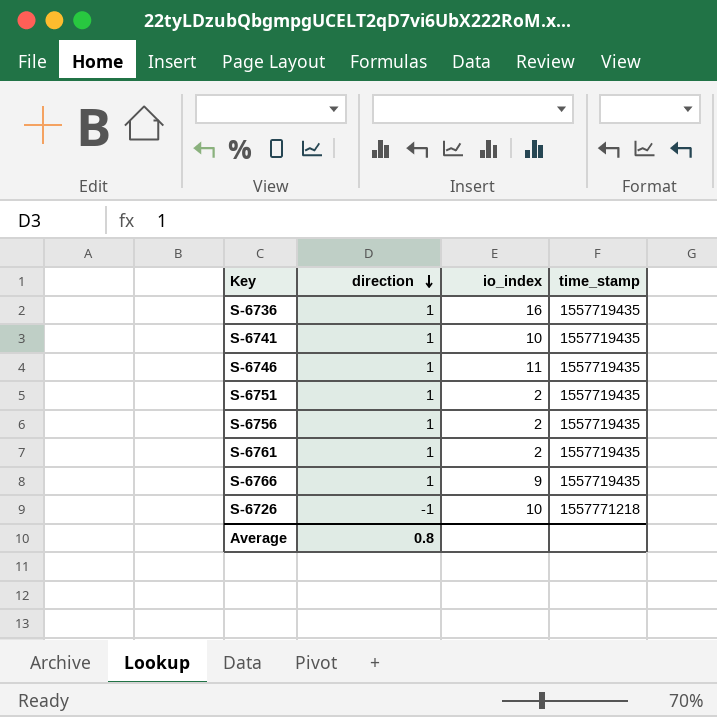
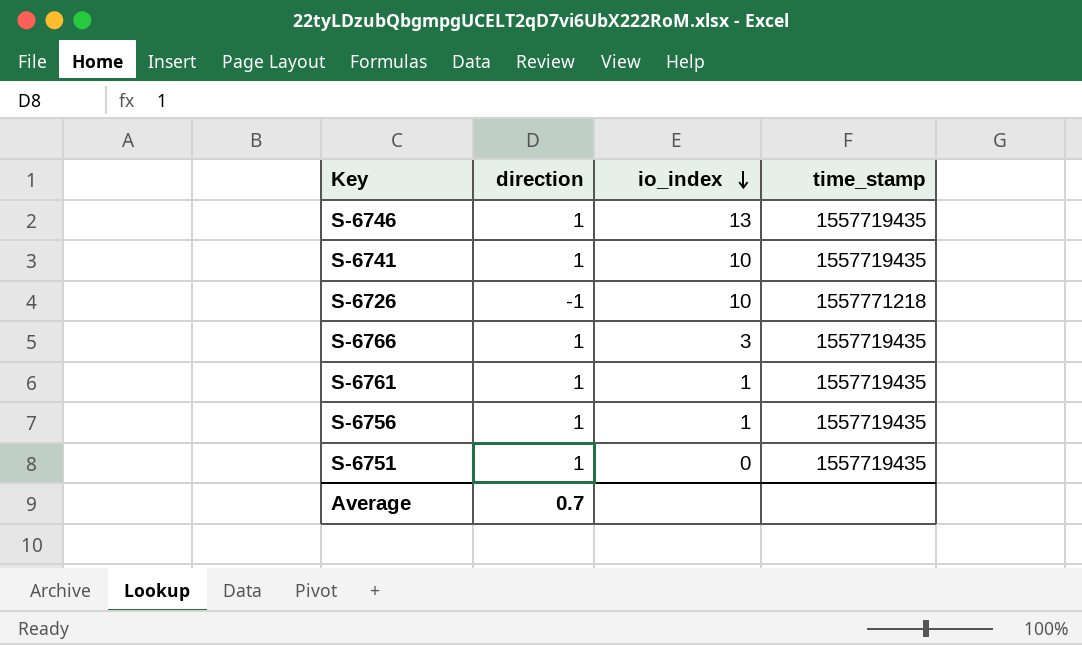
row order: direction descending -> io_index descending
row S-6736: 1 | 16 | 1557719435 -> none
S-6746 | io_index: 11 -> 13
S-6766 | io_index: 9 -> 3
S-6761 | io_index: 2 -> 1
S-6756 | io_index: 2 -> 1
S-6751 | io_index: 2 -> 0
Average | direction: 0.8 -> 0.7

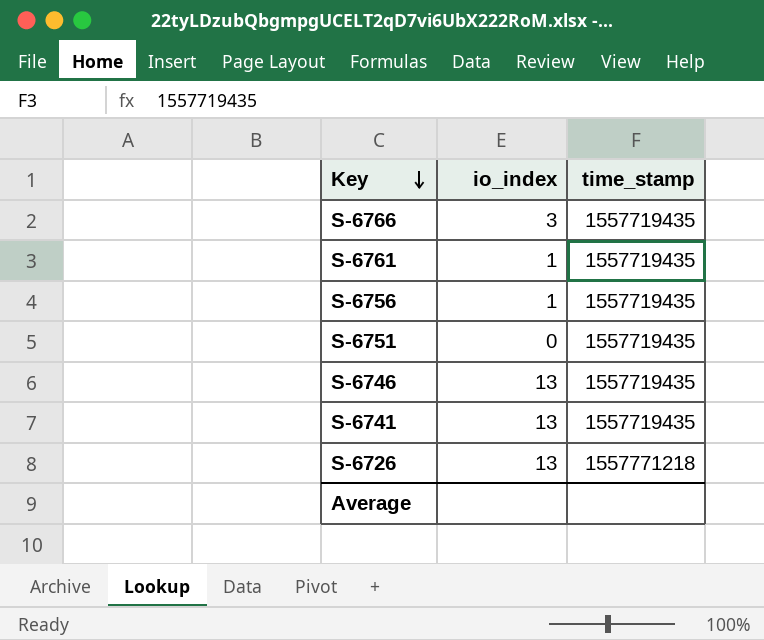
row order: io_index descending -> Key descending
column direction | position: 2 -> none
S-6741 | io_index: 10 -> 13
S-6726 | io_index: 10 -> 13

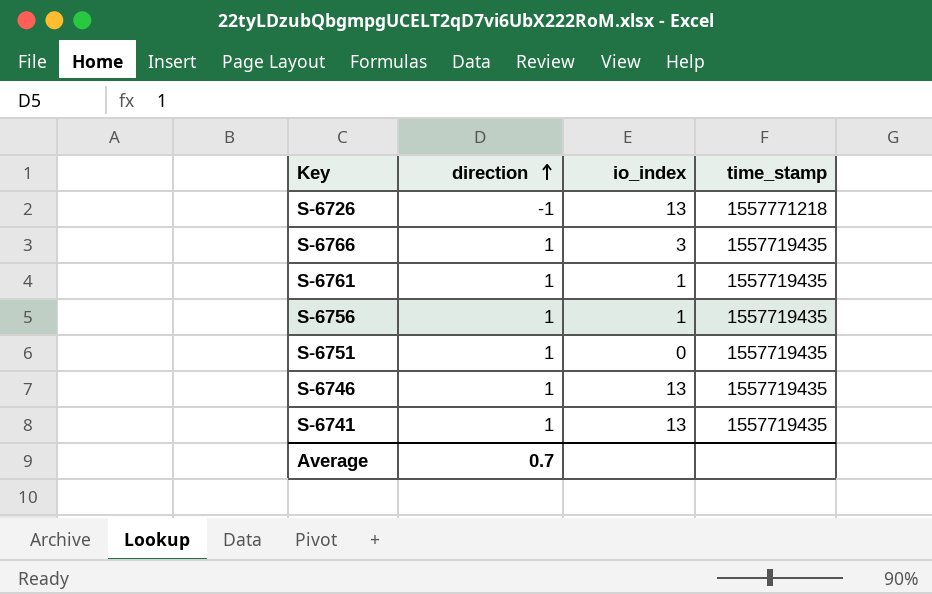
row order: Key descending -> direction ascending
column direction | position: none -> 2

